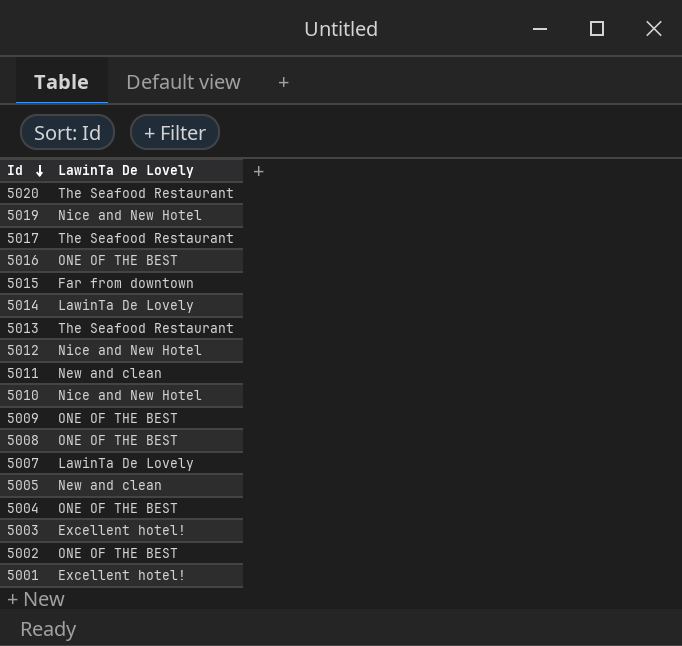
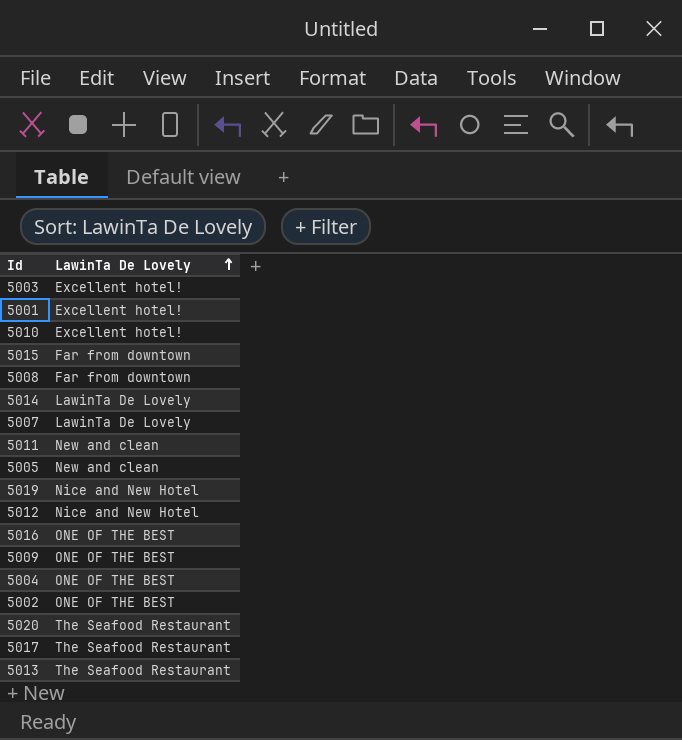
row order: Id descending -> LawinTa De Lovely ascending
5010 | LawinTa De Lovely: Nice and New Hotel -> Excellent hotel!
5008 | LawinTa De Lovely: ONE OF THE BEST -> Far from downtown

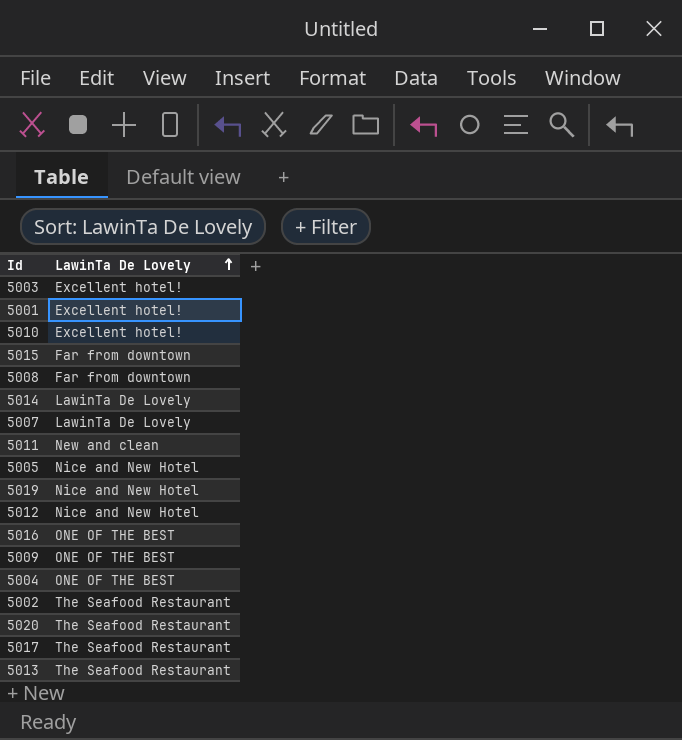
5005 | LawinTa De Lovely: New and clean -> Nice and New Hotel
5002 | LawinTa De Lovely: ONE OF THE BEST -> The Seafood Restaurant

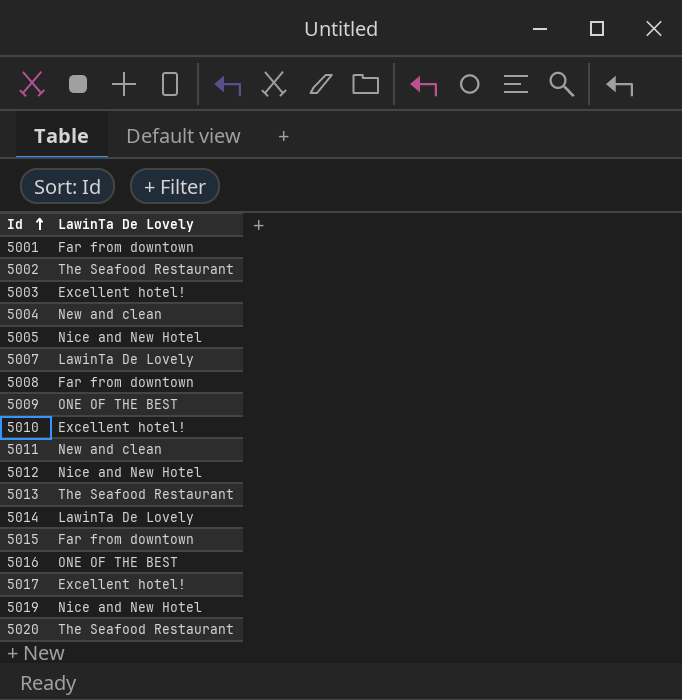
row order: LawinTa De Lovely ascending -> Id ascending
5001 | LawinTa De Lovely: Excellent hotel! -> Far from downtown
5004 | LawinTa De Lovely: ONE OF THE BEST -> New and clean
5017 | LawinTa De Lovely: The Seafood Restaurant -> Excellent hotel!

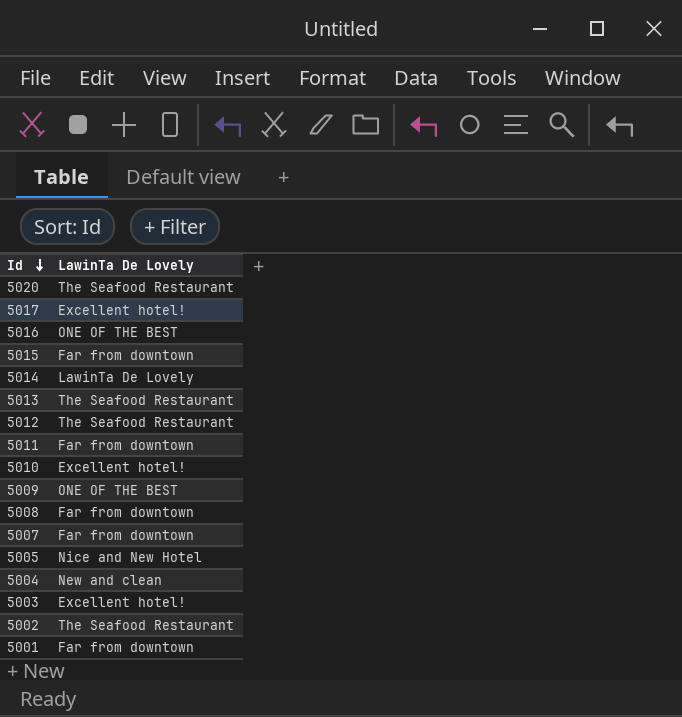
row order: Id ascending -> Id descending
row 5019: Nice and New Hotel -> none
5012 | LawinTa De Lovely: Nice and New Hotel -> The Seafood Restaurant
5011 | LawinTa De Lovely: New and clean -> Far from downtown
5007 | LawinTa De Lovely: LawinTa De Lovely -> Far from downtown

